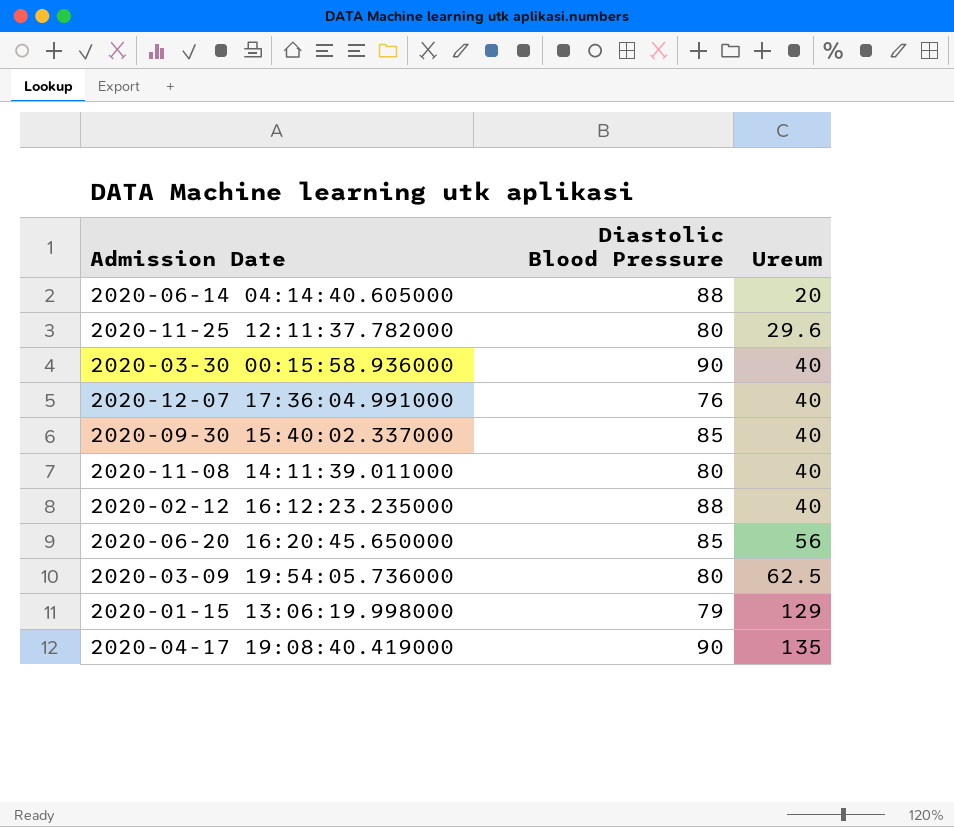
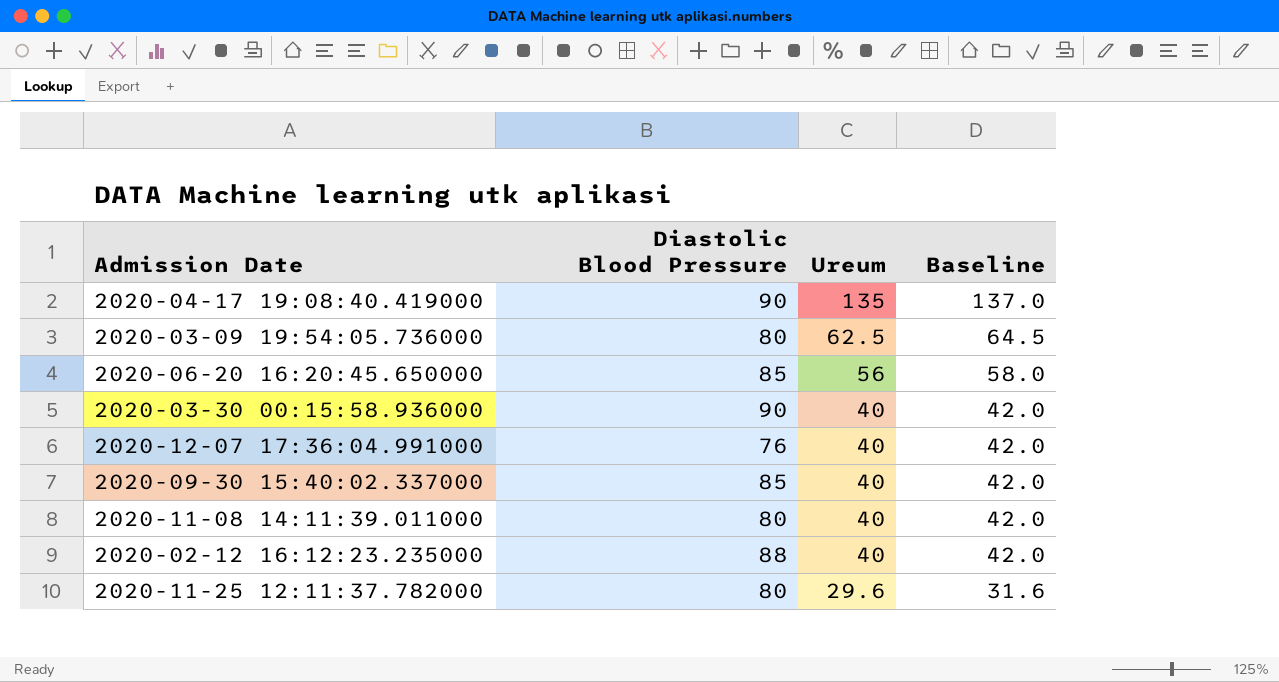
row order: Ureum ascending -> Ureum descending
column Baseline | formula: none -> [Ureum] + 2
row 2020-06-14 04:14:40.605000: 88 | 20 -> none
row 2020-01-15 13:06:19.998000: 79 | 129 -> none

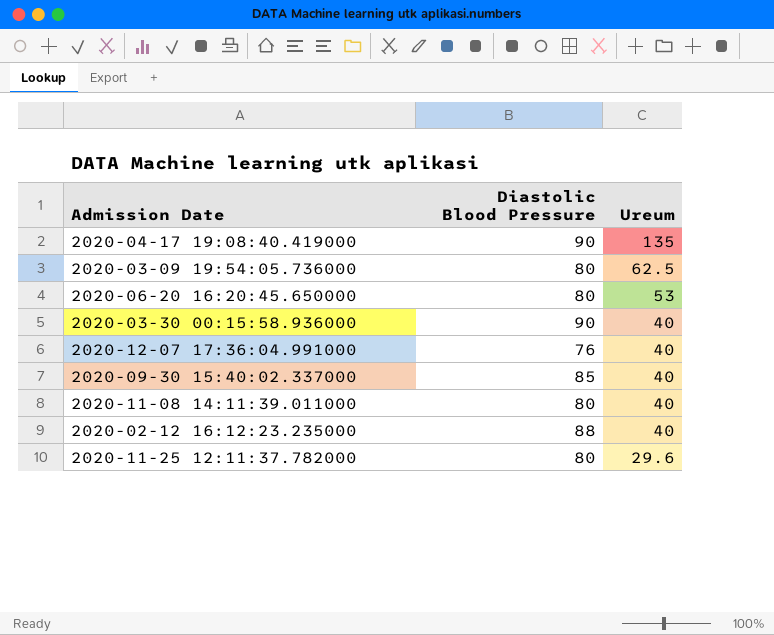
column Baseline | formula: [Ureum] + 2 -> none
2020-06-20 16:20:45.650000 | Diastolic Blood Pressure: 85 -> 80
2020-06-20 16:20:45.650000 | Ureum: 56 -> 53

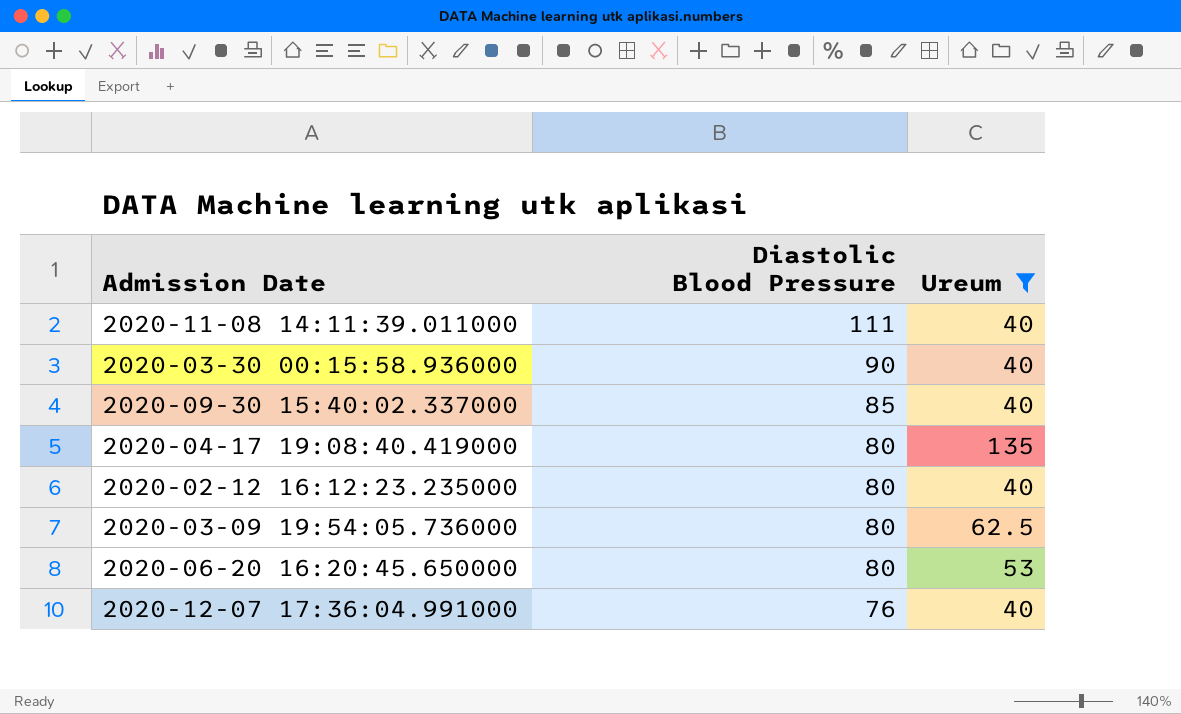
filter: none -> Ureum != 29.6
row order: Ureum descending -> Diastolic Blood Pressure descending
2020-11-08 14:11:39.011000 | Diastolic Blood Pressure: 80 -> 111
2020-04-17 19:08:40.419000 | Diastolic Blood Pressure: 90 -> 80
2020-02-12 16:12:23.235000 | Diastolic Blood Pressure: 88 -> 80

